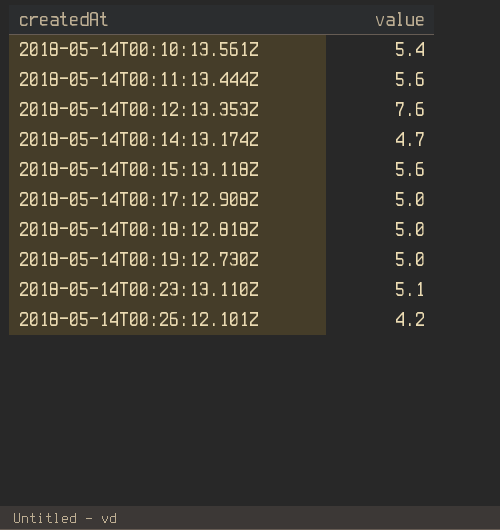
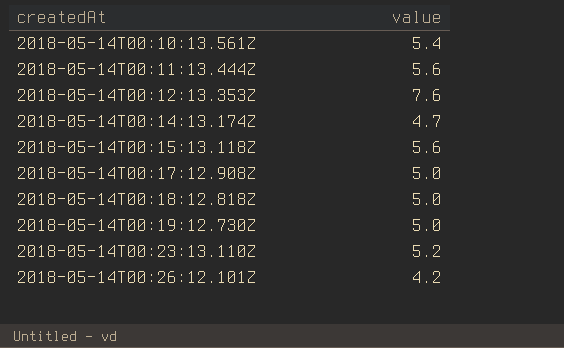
2018-05-14T00:23:13.110Z | value: 5.1 -> 5.2

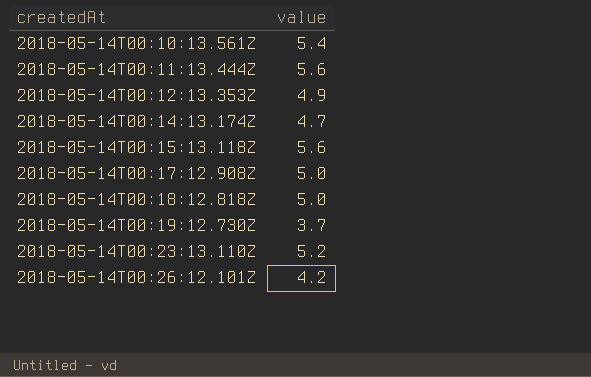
2018-05-14T00:12:13.353Z | value: 7.6 -> 4.9
2018-05-14T00:19:12.730Z | value: 5.0 -> 3.7

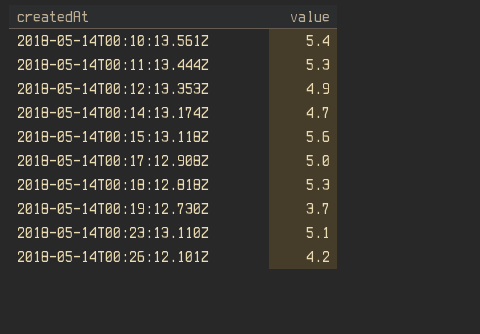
2018-05-14T00:11:13.444Z | value: 5.6 -> 5.3
2018-05-14T00:18:12.818Z | value: 5.0 -> 5.3
2018-05-14T00:23:13.110Z | value: 5.2 -> 5.1

